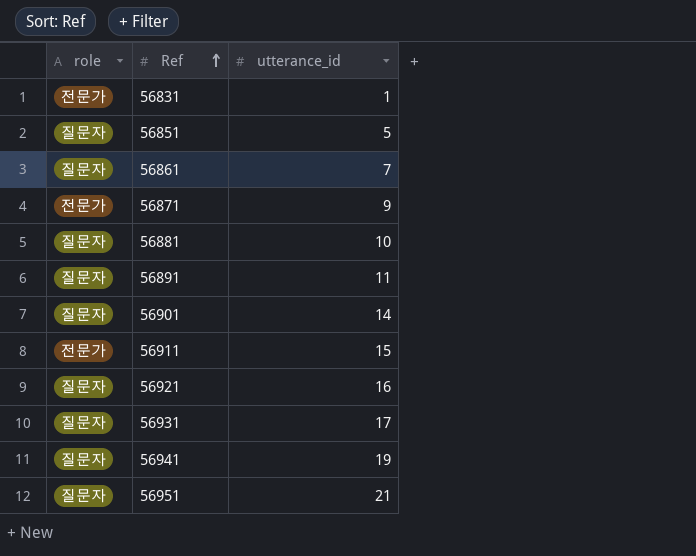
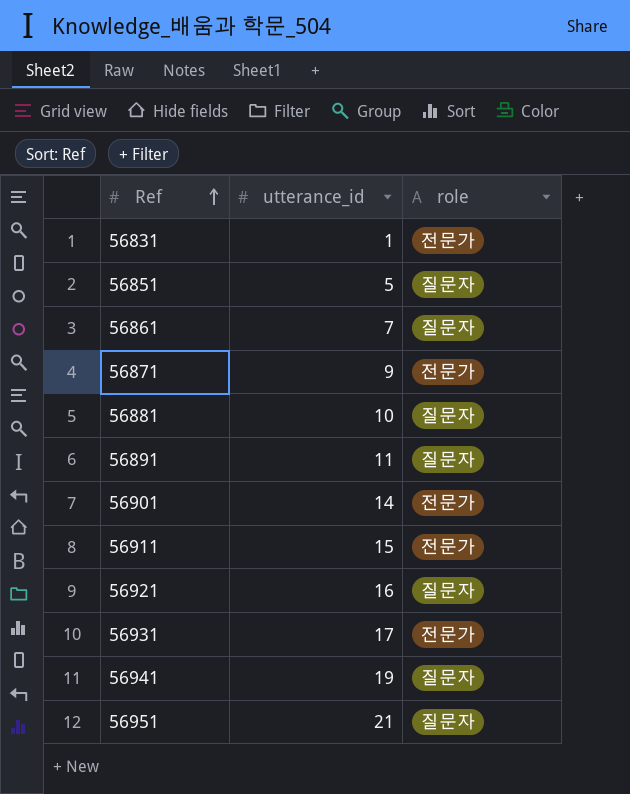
column role | position: 1 -> 3
56901 | role: 질문자 -> 전문가
56931 | role: 질문자 -> 전문가

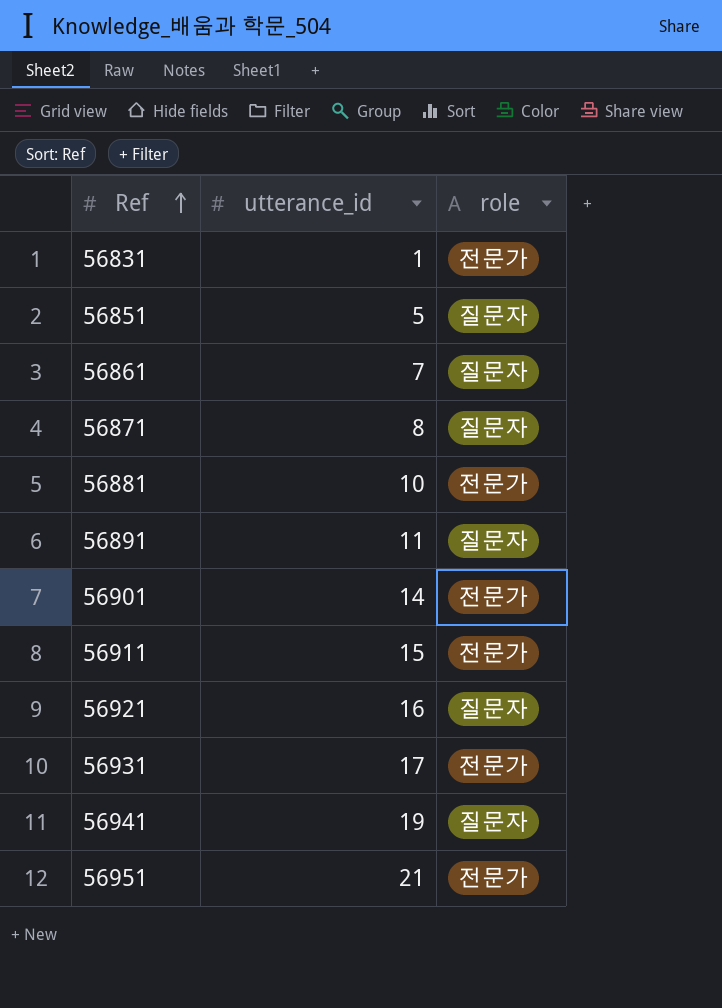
56871 | utterance_id: 9 -> 8
56871 | role: 전문가 -> 질문자
56881 | role: 질문자 -> 전문가
56951 | role: 질문자 -> 전문가

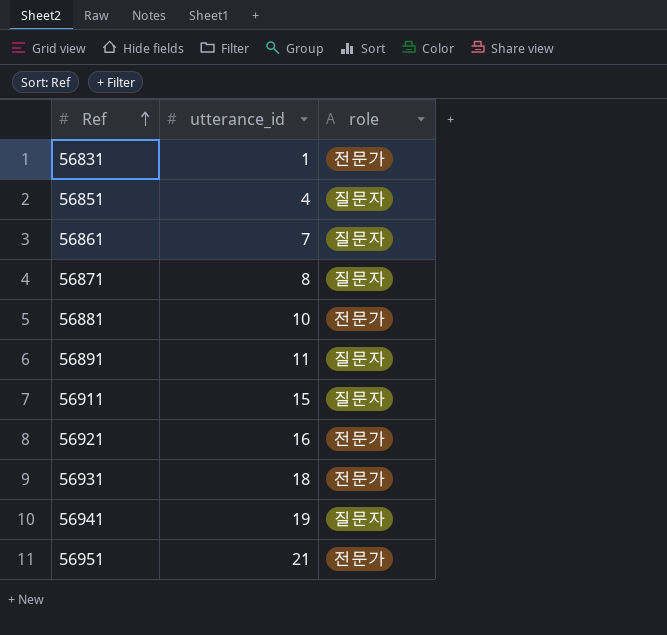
row 56901: 14 | 전문가 -> none
56851 | utterance_id: 5 -> 4
56911 | role: 전문가 -> 질문자
56921 | role: 질문자 -> 전문가
56931 | utterance_id: 17 -> 18

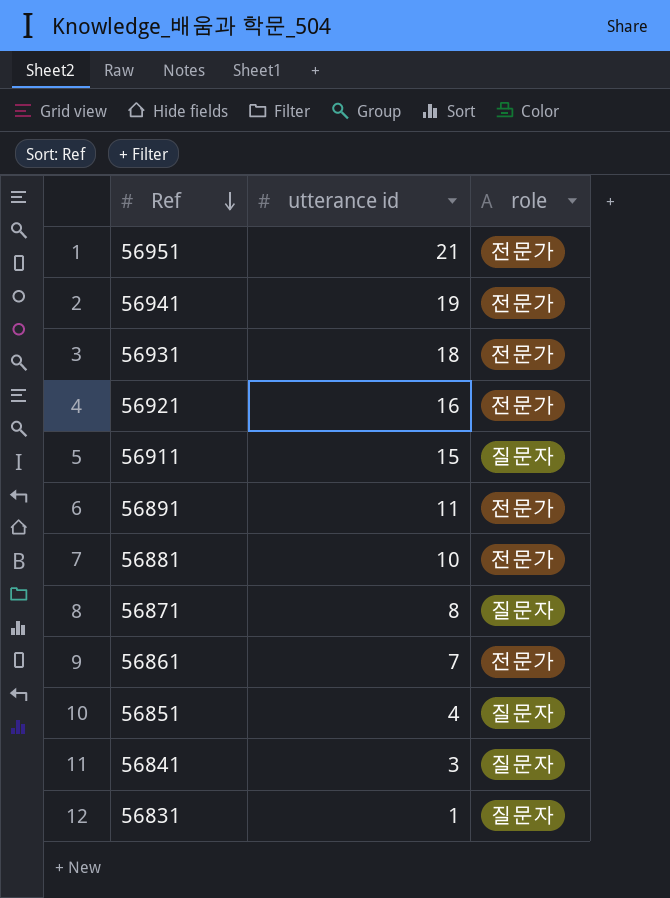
row order: Ref ascending -> Ref descending
column name: utterance_id -> utterance id
56941 | role: 질문자 -> 전문가
56891 | role: 질문자 -> 전문가
56861 | role: 질문자 -> 전문가
row 56841: none -> 3 | 질문자
56831 | role: 전문가 -> 질문자

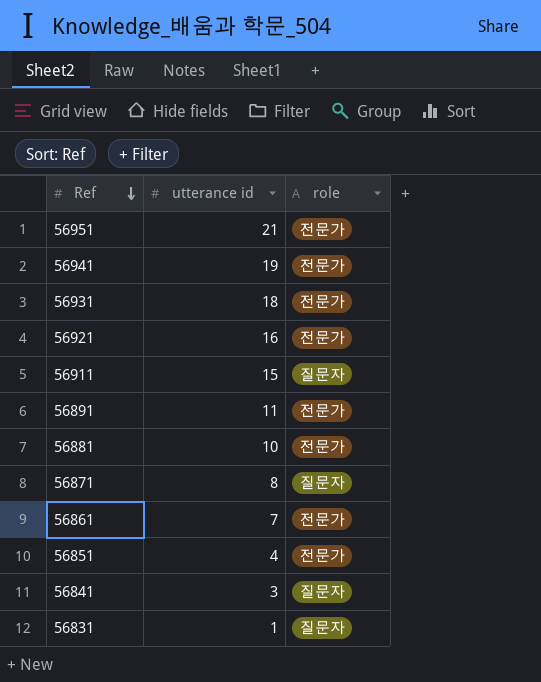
56851 | role: 질문자 -> 전문가

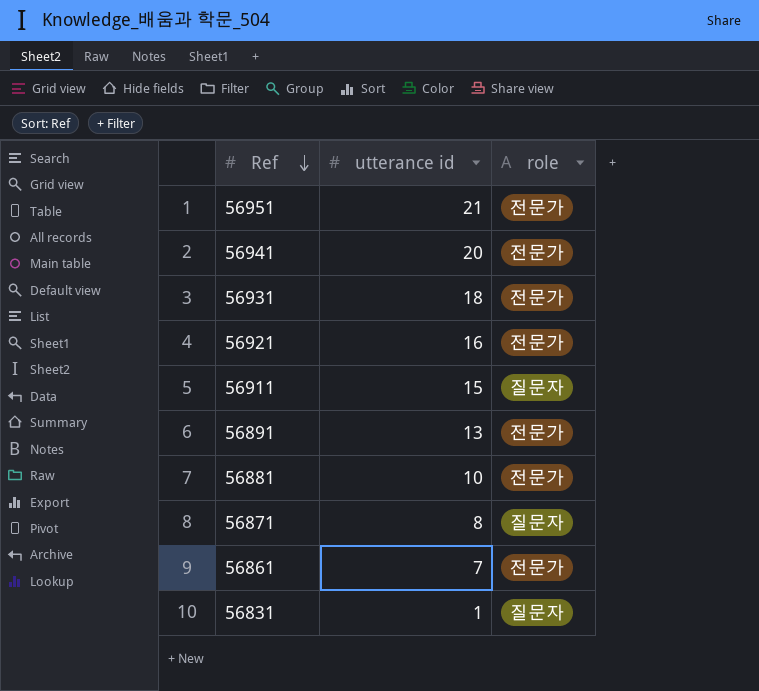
row 56851: 4 | 전문가 -> none
row 56841: 3 | 질문자 -> none
56941 | utterance id: 19 -> 20
56891 | utterance id: 11 -> 13

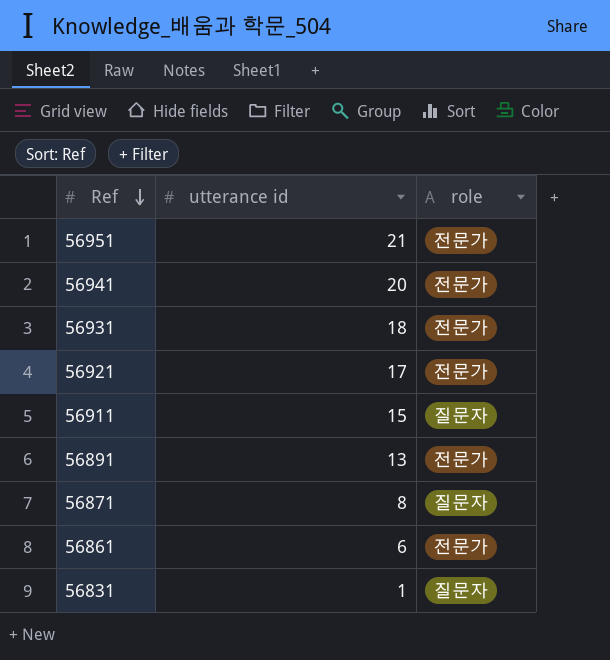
row 56881: 10 | 전문가 -> none
56921 | utterance id: 16 -> 17
56861 | utterance id: 7 -> 6

